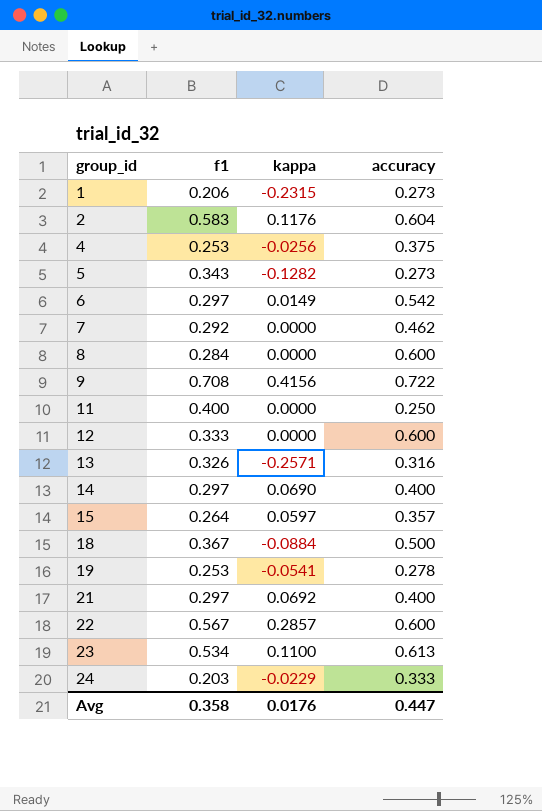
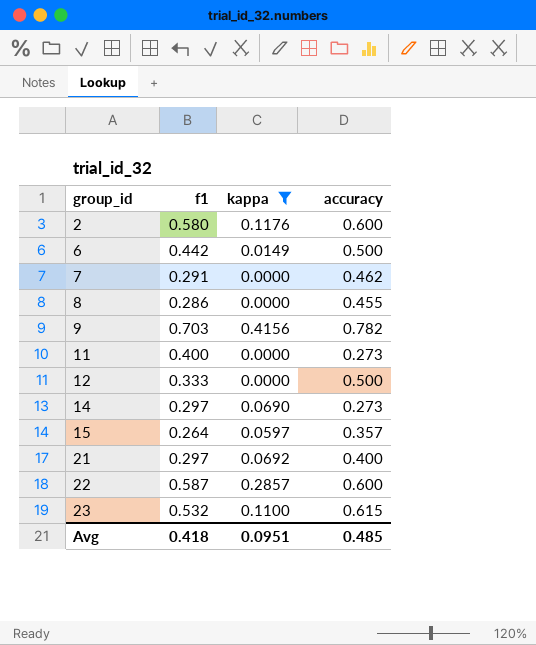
filter: none -> kappa >= 0.0000
2 | f1: 0.583 -> 0.580
2 | accuracy: 0.604 -> 0.600
6 | f1: 0.297 -> 0.442
6 | accuracy: 0.542 -> 0.500
7 | f1: 0.292 -> 0.291
8 | f1: 0.284 -> 0.286
8 | accuracy: 0.600 -> 0.455
9 | f1: 0.708 -> 0.703
9 | accuracy: 0.722 -> 0.782
11 | accuracy: 0.250 -> 0.273
12 | accuracy: 0.600 -> 0.500
14 | accuracy: 0.400 -> 0.273
22 | f1: 0.567 -> 0.587
23 | f1: 0.534 -> 0.532
23 | accuracy: 0.613 -> 0.615
Avg | f1: 0.358 -> 0.418
Avg | kappa: 0.0176 -> 0.0951
Avg | accuracy: 0.447 -> 0.485

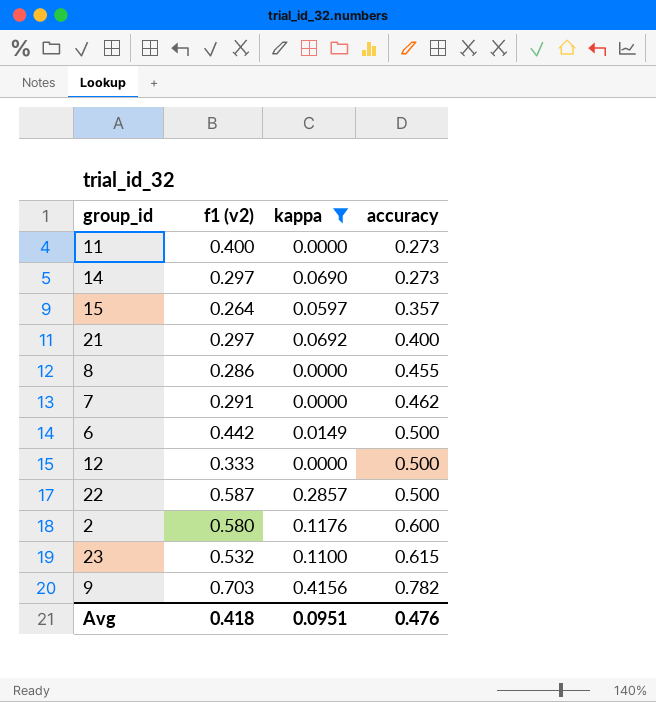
row order: group_id ascending -> accuracy ascending
column name: f1 -> f1 (v2)
22 | accuracy: 0.600 -> 0.500
Avg | accuracy: 0.485 -> 0.476

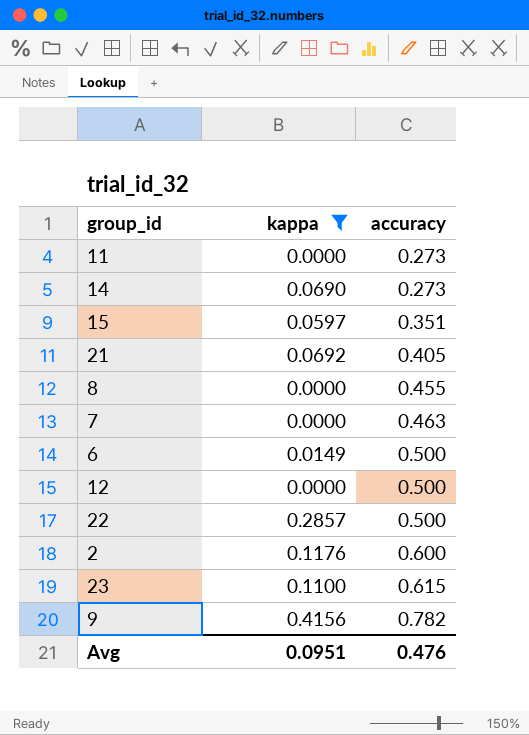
column f1 (v2) | position: 2 -> none
15 | accuracy: 0.357 -> 0.351
21 | accuracy: 0.400 -> 0.405
7 | accuracy: 0.462 -> 0.463

